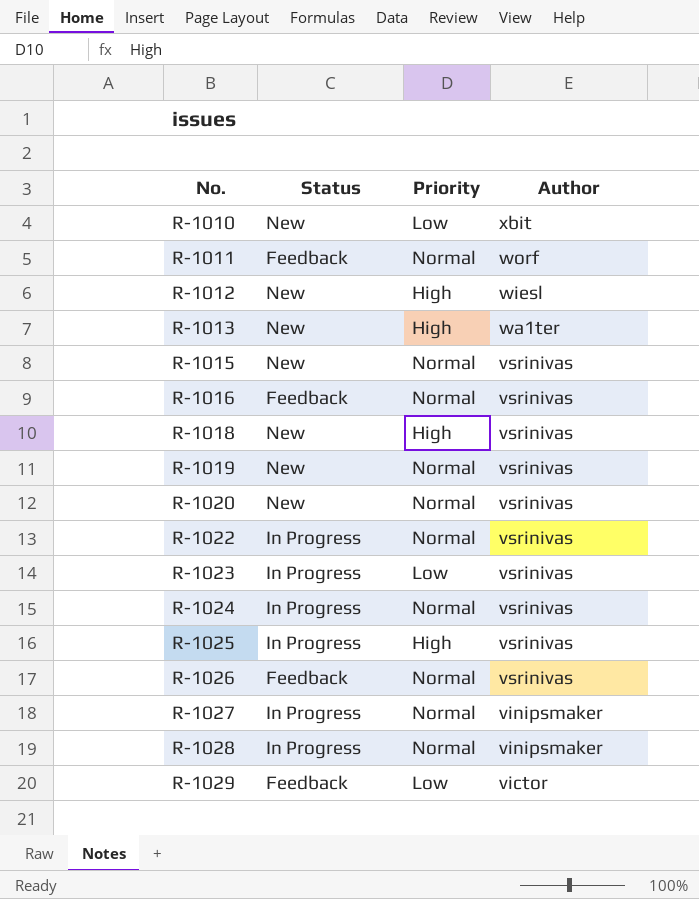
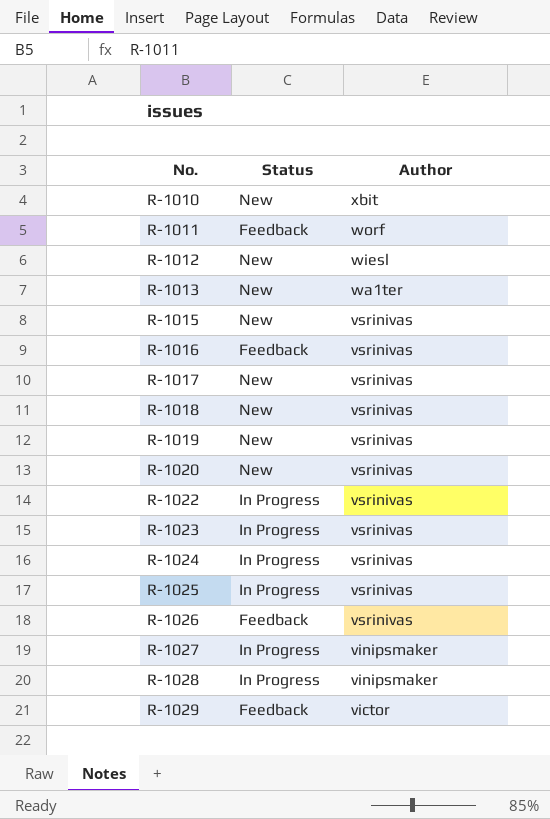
column Priority | position: 3 -> none
row R-1017: none -> New | vsrinivas

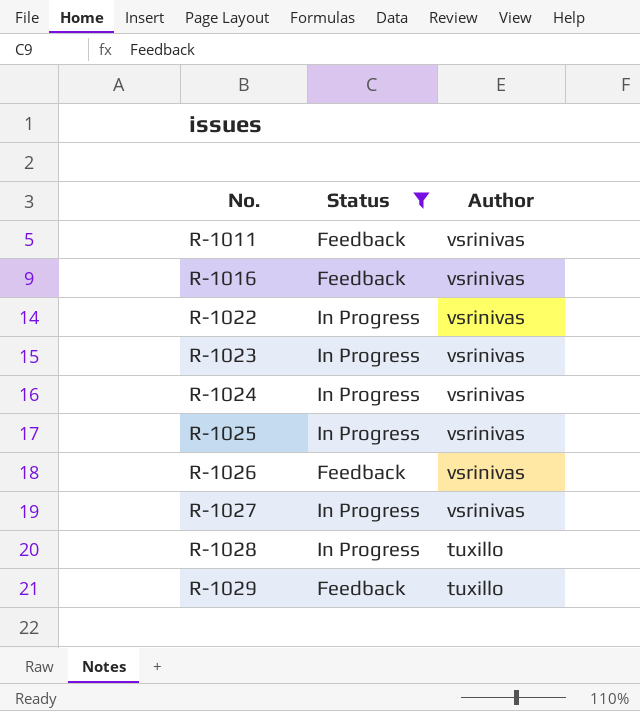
filter: none -> Status != New
R-1011 | Author: worf -> vsrinivas
R-1027 | Author: vinipsmaker -> vsrinivas
R-1028 | Author: vinipsmaker -> tuxillo
R-1029 | Author: victor -> tuxillo

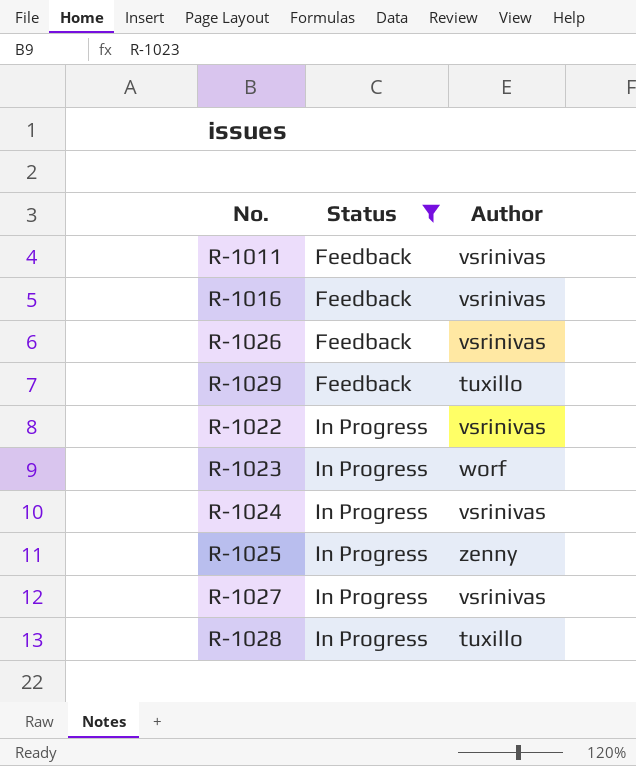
row order: No. ascending -> Status ascending
R-1023 | Author: vsrinivas -> worf
R-1025 | Author: vsrinivas -> zenny

